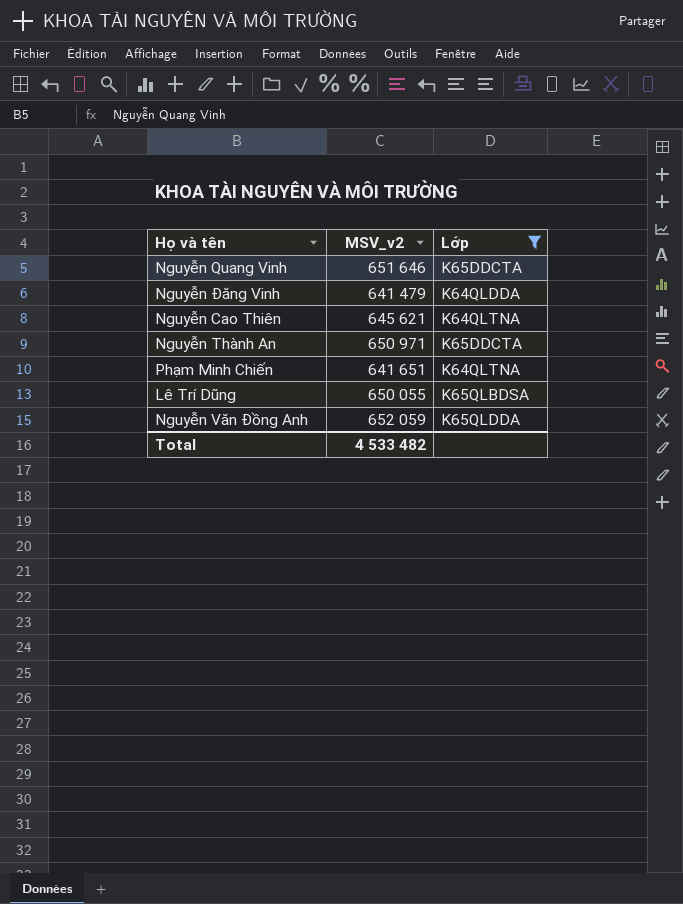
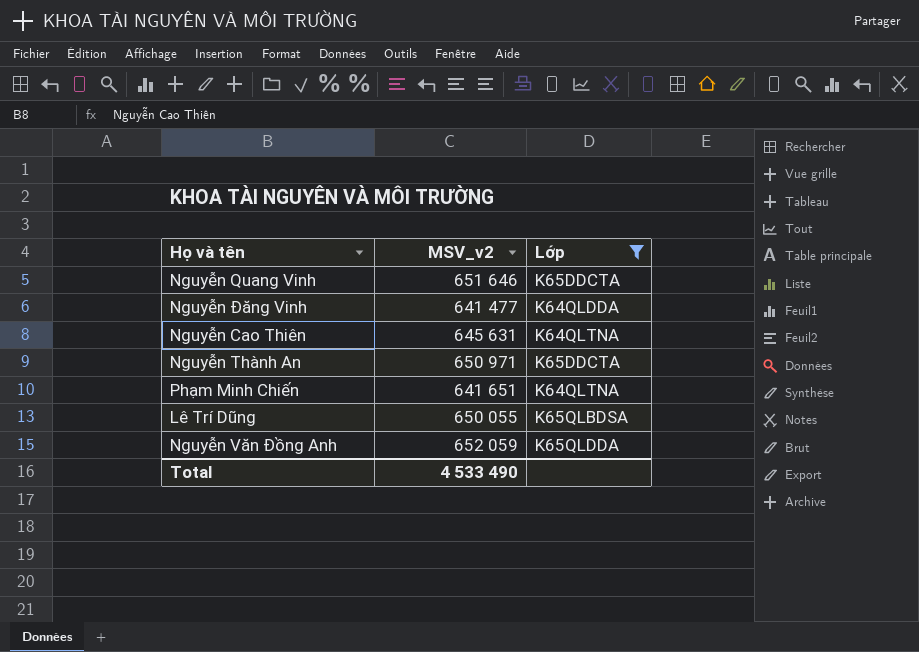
Nguyễn Đăng Vinh | MSV_v2: 641 479 -> 641 477
Nguyễn Cao Thiên | MSV_v2: 645 621 -> 645 631
Total | MSV_v2: 4 533 482 -> 4 533 490

